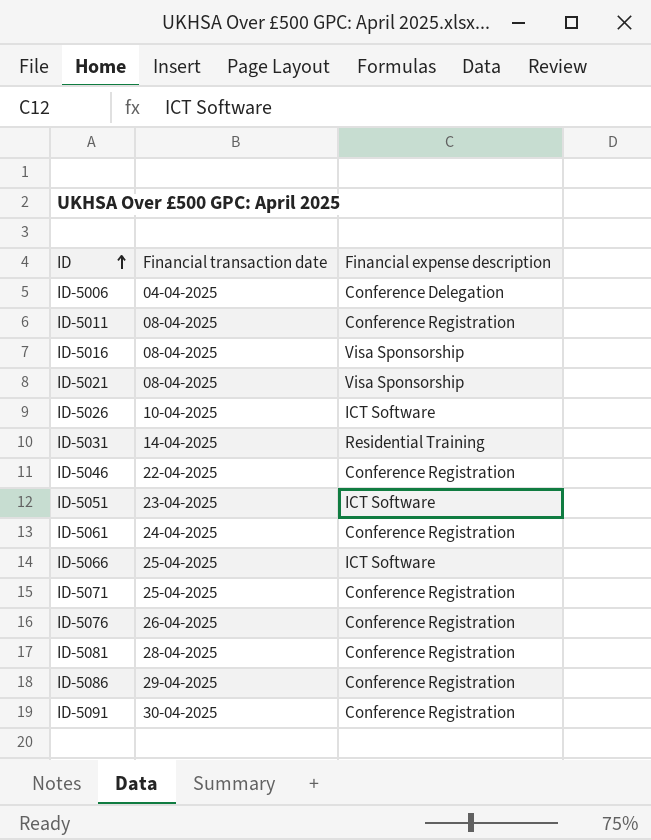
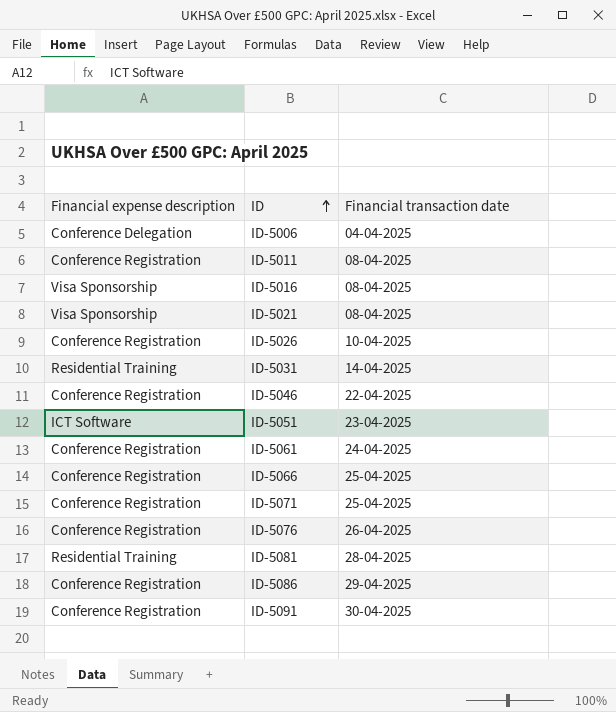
column Financial expense description | position: 3 -> 1
ID-5026 | Financial expense description: ICT Software -> Conference Registration
ID-5066 | Financial expense description: ICT Software -> Conference Registration
ID-5081 | Financial expense description: Conference Registration -> Residential Training

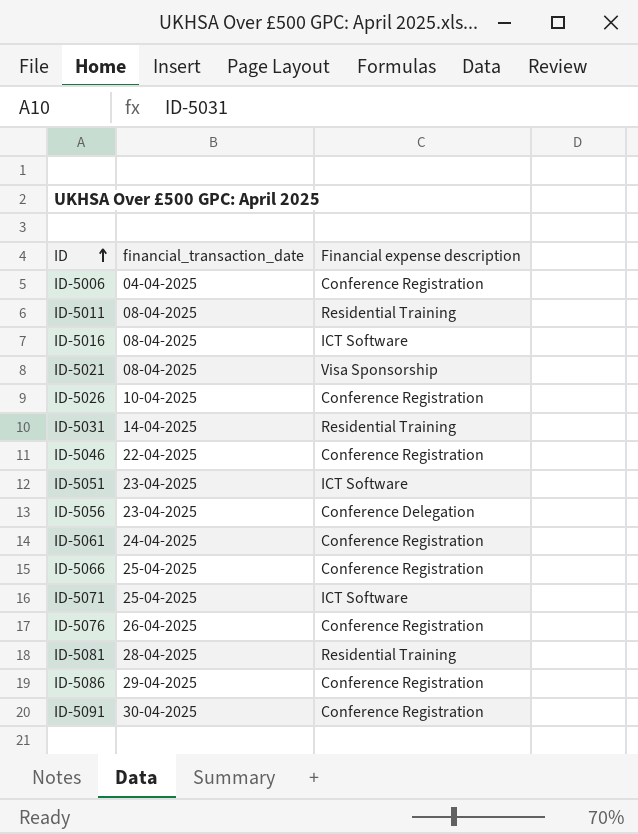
column name: Financial transaction date -> financial_transaction_date
column Financial expense description | position: 1 -> 3
ID-5006 | Financial expense description: Conference Delegation -> Conference Registration
ID-5011 | Financial expense description: Conference Registration -> Residential Training
ID-5016 | Financial expense description: Visa Sponsorship -> ICT Software
row ID-5056: none -> 23-04-2025 | Conference Delegation
ID-5071 | Financial expense description: Conference Registration -> ICT Software

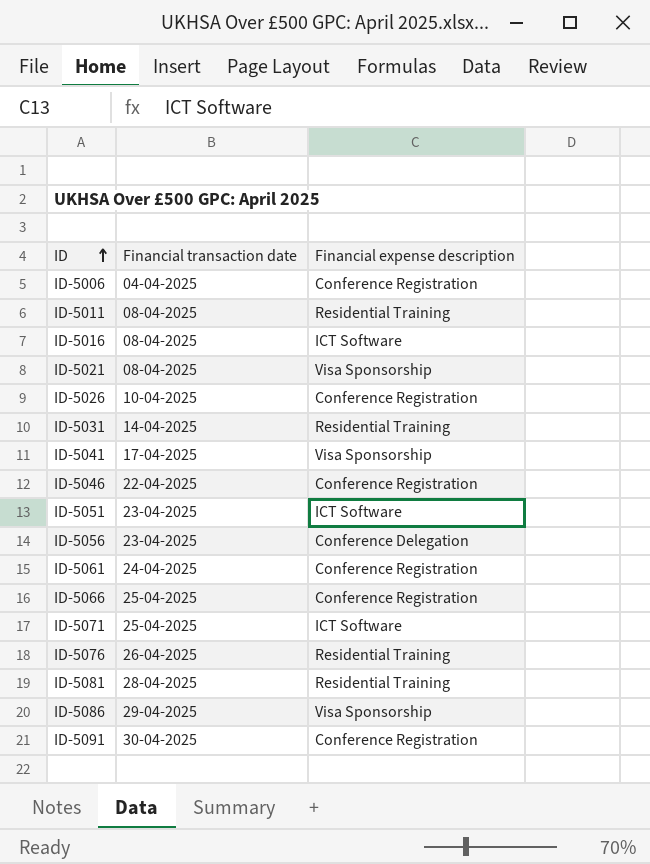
column name: financial_transaction_date -> Financial transaction date
row ID-5041: none -> 17-04-2025 | Visa Sponsorship
ID-5076 | Financial expense description: Conference Registration -> Residential Training
ID-5086 | Financial expense description: Conference Registration -> Visa Sponsorship

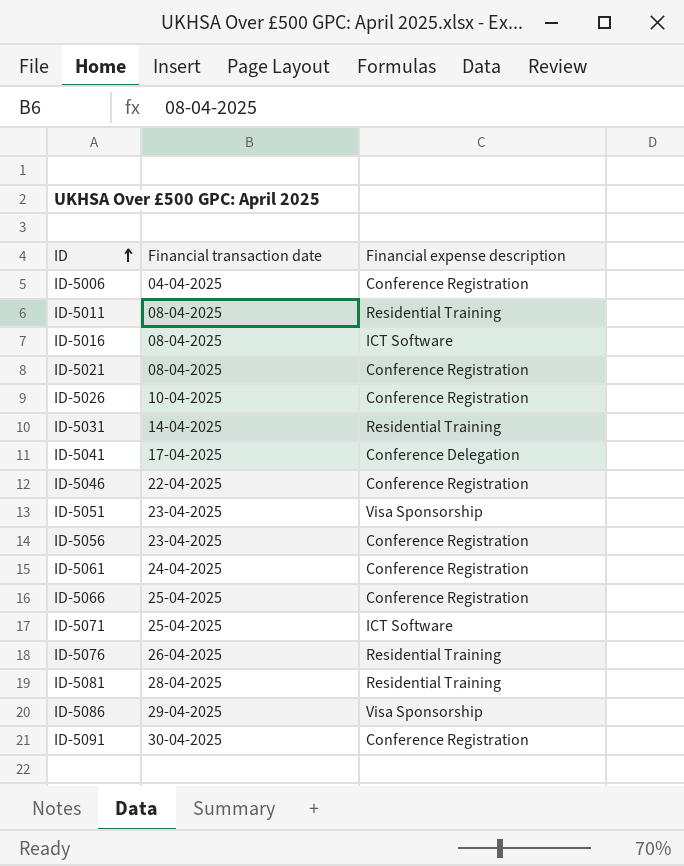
ID-5021 | Financial expense description: Visa Sponsorship -> Conference Registration
ID-5041 | Financial expense description: Visa Sponsorship -> Conference Delegation
ID-5051 | Financial expense description: ICT Software -> Visa Sponsorship
ID-5056 | Financial expense description: Conference Delegation -> Conference Registration

